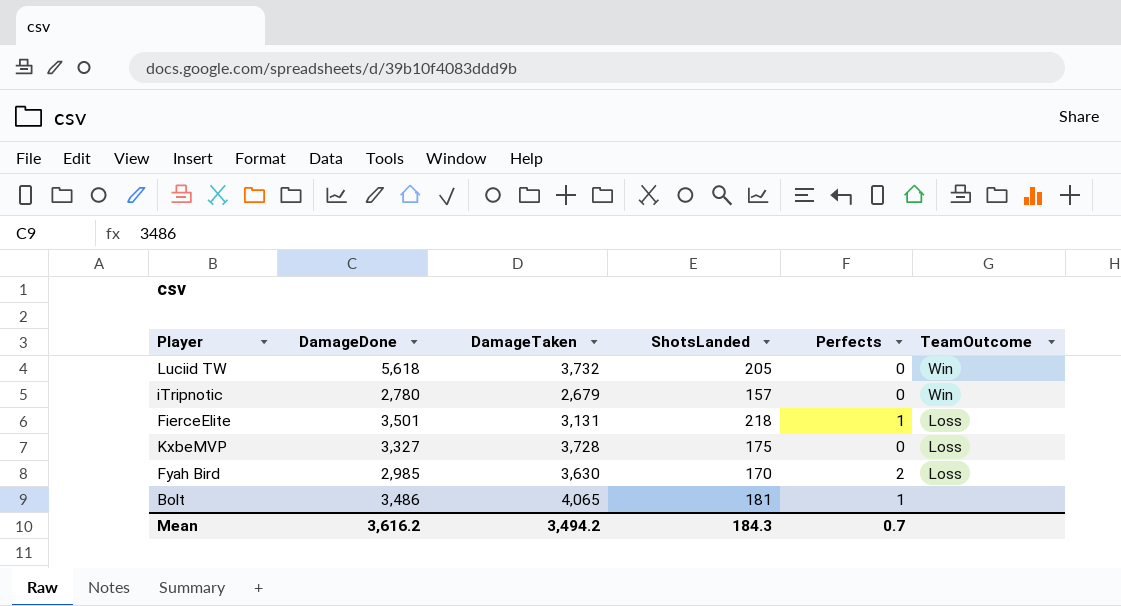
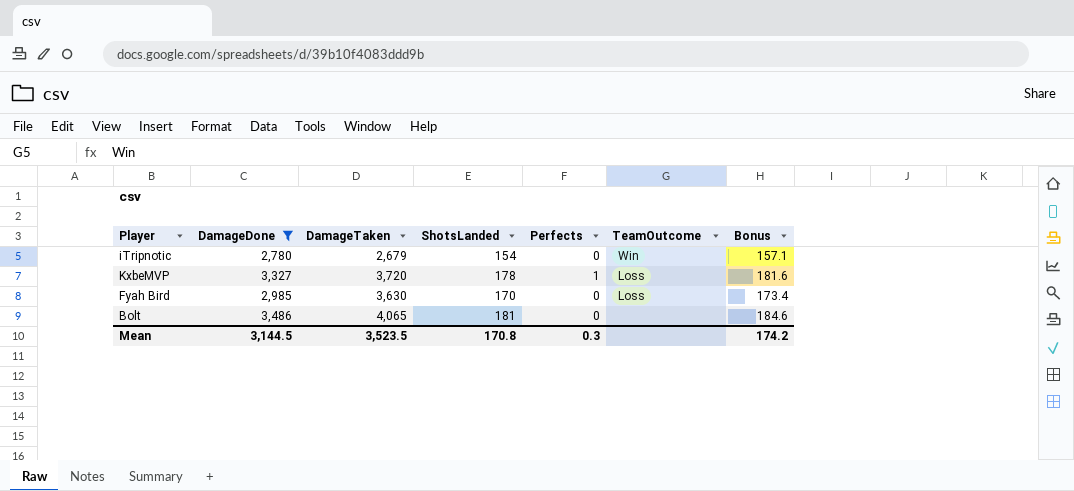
filter: none -> DamageDone <= 3,486
column Bonus | formula: none -> [ShotsLanded] * 1.02
iTripnotic | ShotsLanded: 157 -> 154
KxbeMVP | DamageTaken: 3,728 -> 3,720
KxbeMVP | ShotsLanded: 175 -> 178
KxbeMVP | Perfects: 0 -> 1
Fyah Bird | Perfects: 2 -> 0
Bolt | Perfects: 1 -> 0
Mean | DamageDone: 3,616.2 -> 3,144.5
Mean | DamageTaken: 3,494.2 -> 3,523.5
Mean | ShotsLanded: 184.3 -> 170.8
Mean | Perfects: 0.7 -> 0.3

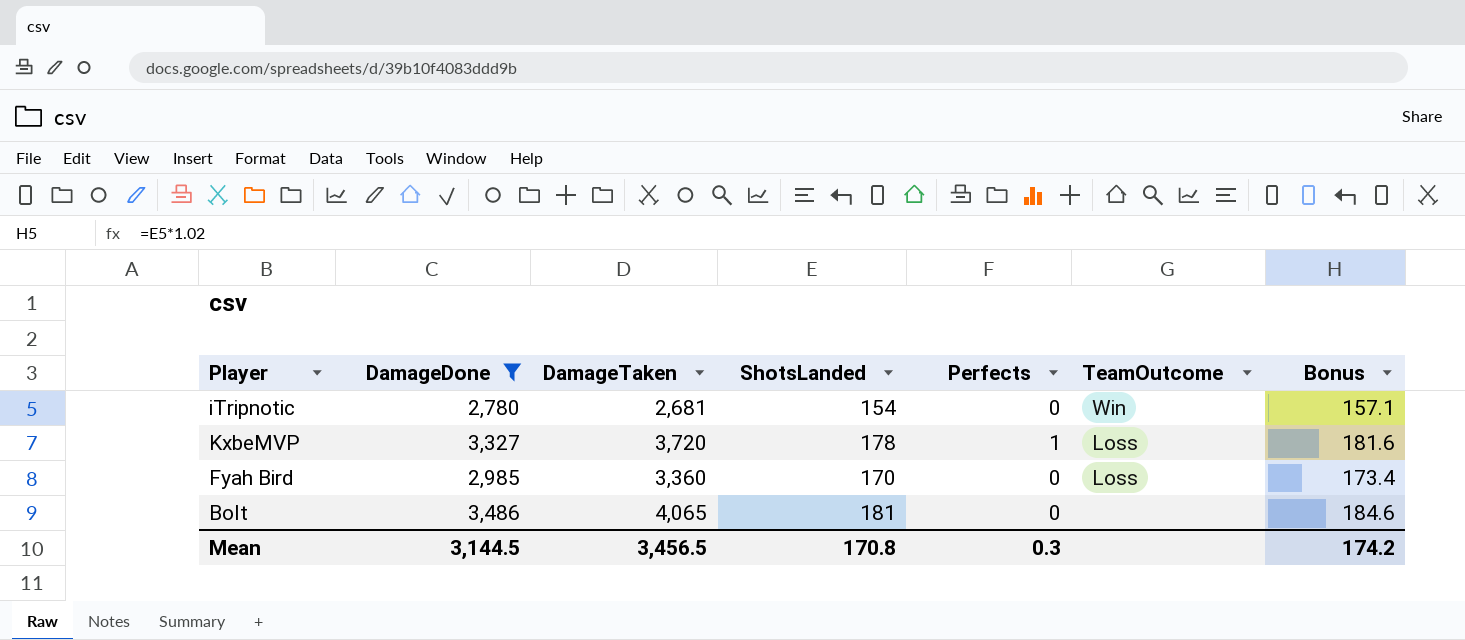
iTripnotic | DamageTaken: 2,679 -> 2,681
Fyah Bird | DamageTaken: 3,630 -> 3,360
Mean | DamageTaken: 3,523.5 -> 3,456.5

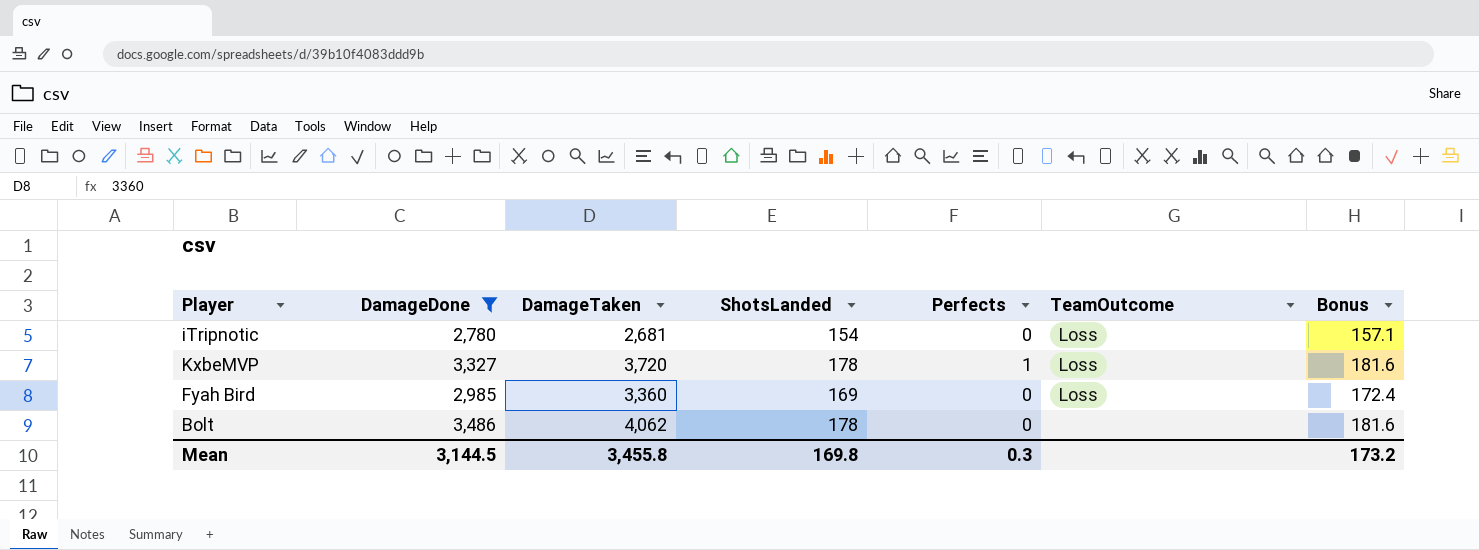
iTripnotic | TeamOutcome: Win -> Loss
Fyah Bird | ShotsLanded: 170 -> 169
Fyah Bird | Bonus: 173.4 -> 172.4
Bolt | DamageTaken: 4,065 -> 4,062
Bolt | ShotsLanded: 181 -> 178
Bolt | Bonus: 184.6 -> 181.6
Mean | DamageTaken: 3,456.5 -> 3,455.8
Mean | ShotsLanded: 170.8 -> 169.8
Mean | Bonus: 174.2 -> 173.2

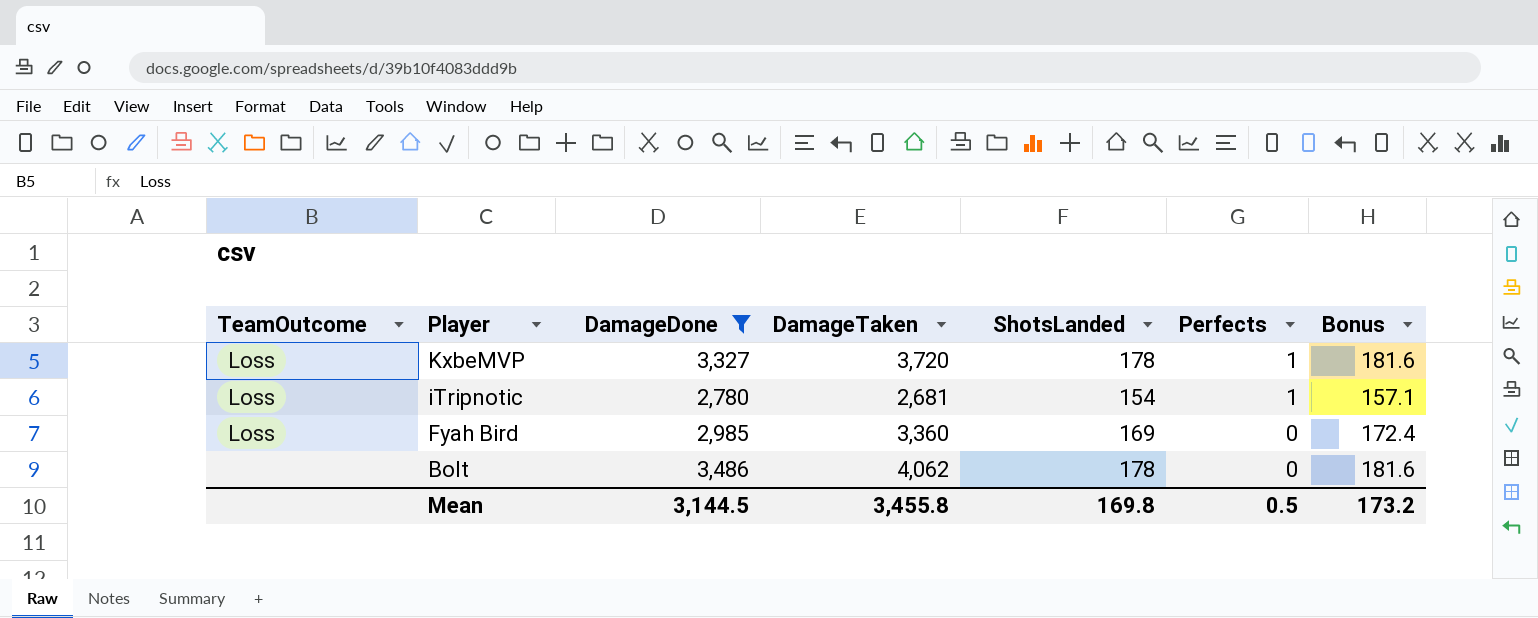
row order: none -> Player descending
column TeamOutcome | position: 6 -> 1
iTripnotic | Perfects: 0 -> 1
Mean | Perfects: 0.3 -> 0.5

